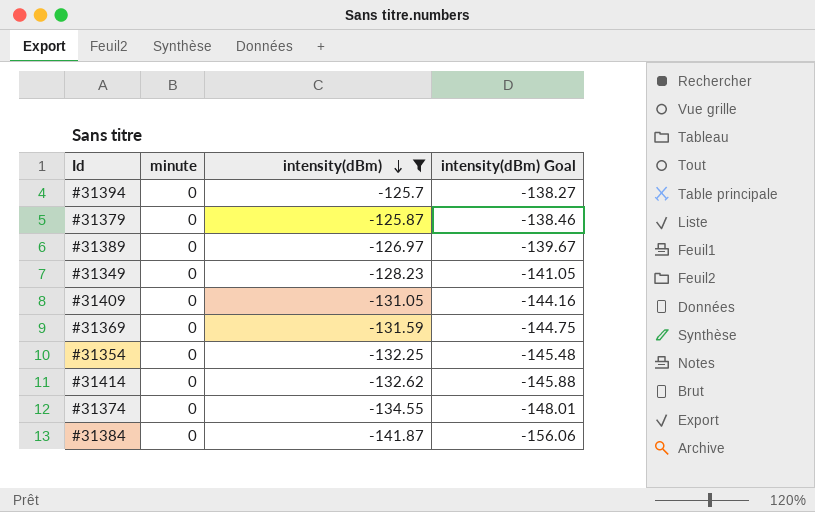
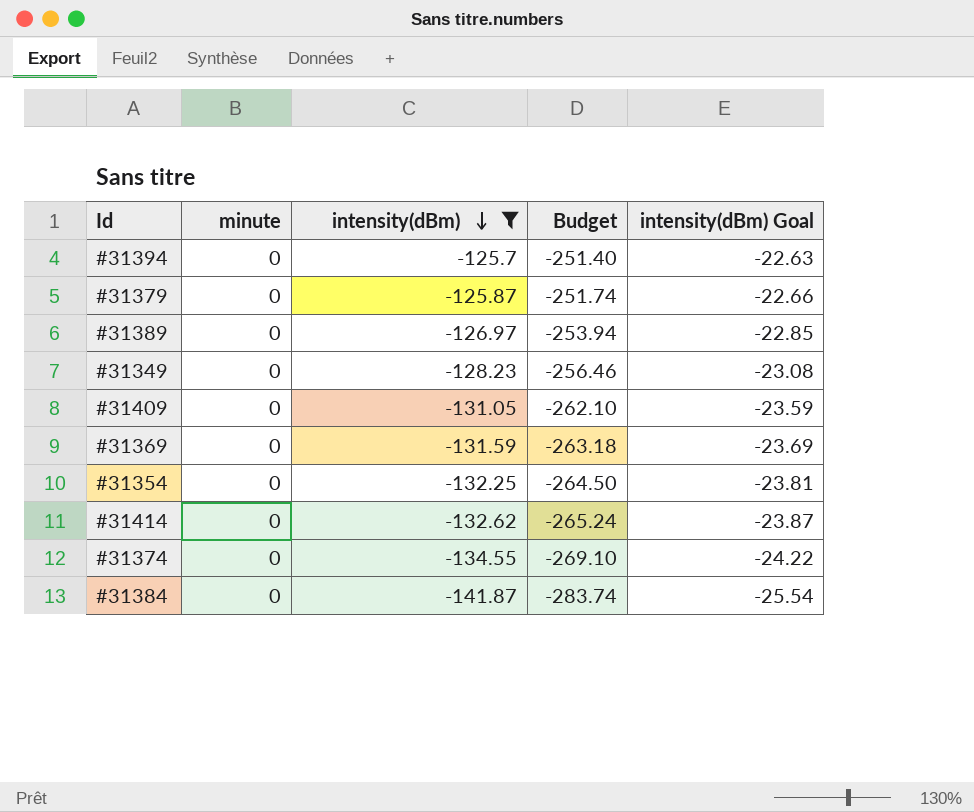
column Budget | formula: none -> [intensity(dBm)] * 2
column intensity(dBm) Goal | formula: [intensity(dBm)] * 1.1 -> [intensity(dBm)] * 0.18

